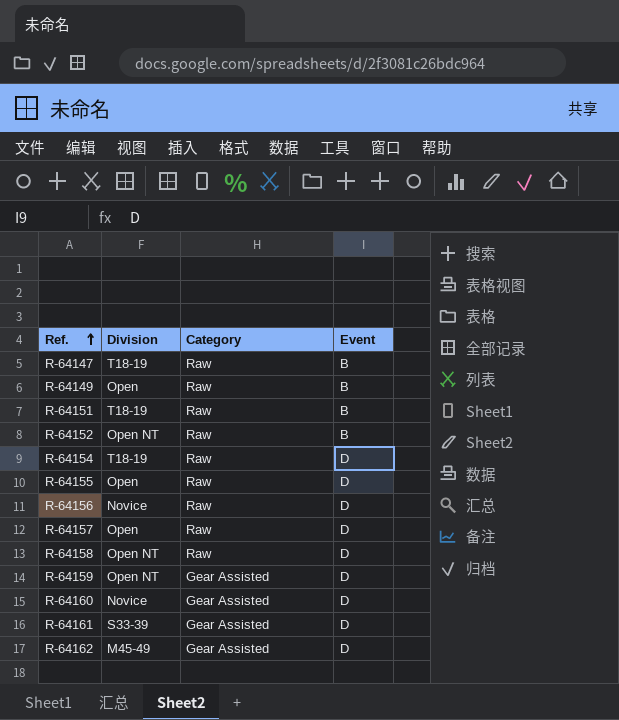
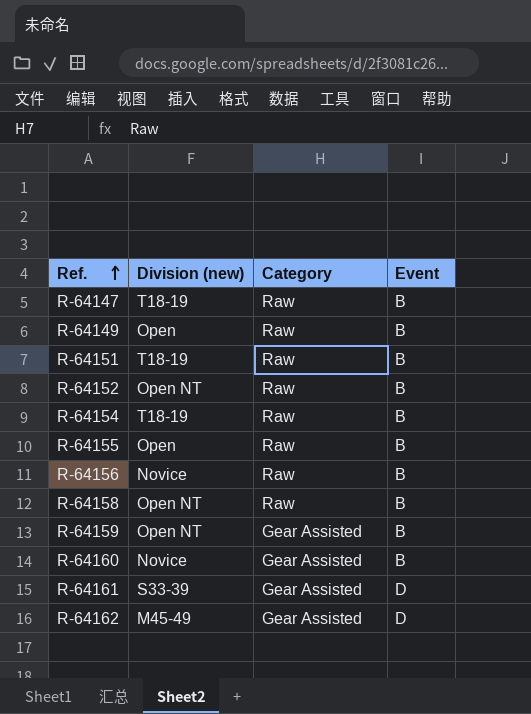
column name: Division -> Division (new)
row R-64157: Open | Raw | D -> none
R-64154 | Event: D -> B
R-64155 | Event: D -> B
R-64156 | Event: D -> B
R-64158 | Event: D -> B
R-64159 | Event: D -> B
R-64160 | Event: D -> B

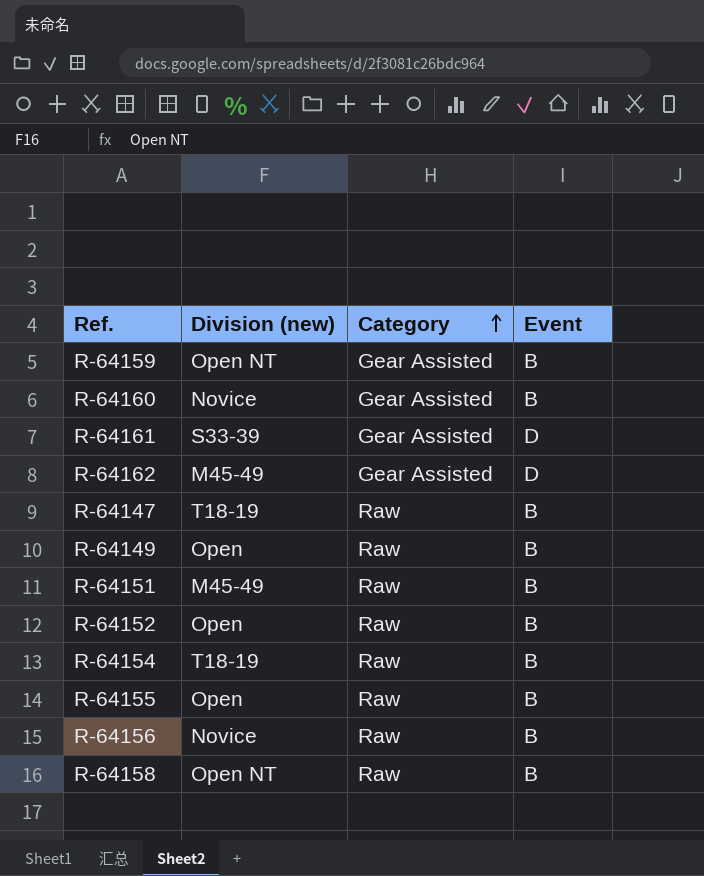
row order: Ref. ascending -> Category ascending
R-64151 | Division (new): T18-19 -> M45-49
R-64152 | Division (new): Open NT -> Open

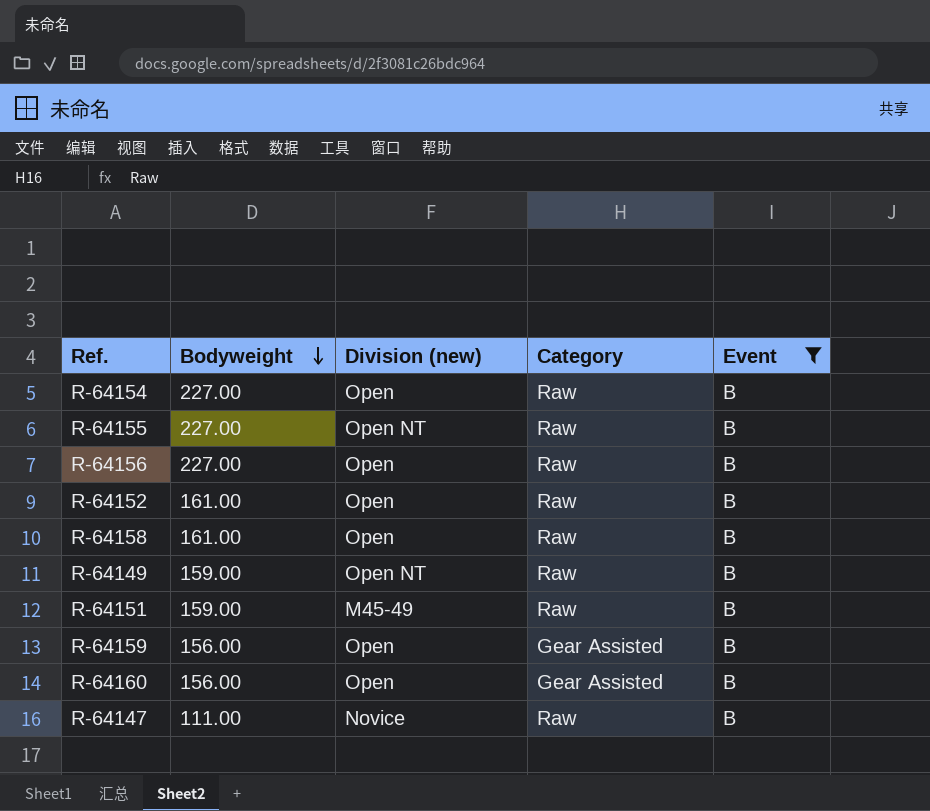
filter: none -> Event = B
row order: Category ascending -> Bodyweight descending
column Bodyweight | position: none -> 2
R-64154 | Division (new): T18-19 -> Open
R-64155 | Division (new): Open -> Open NT
R-64156 | Division (new): Novice -> Open
R-64158 | Division (new): Open NT -> Open
R-64149 | Division (new): Open -> Open NT
R-64159 | Division (new): Open NT -> Open
R-64160 | Division (new): Novice -> Open
R-64147 | Division (new): T18-19 -> Novice

